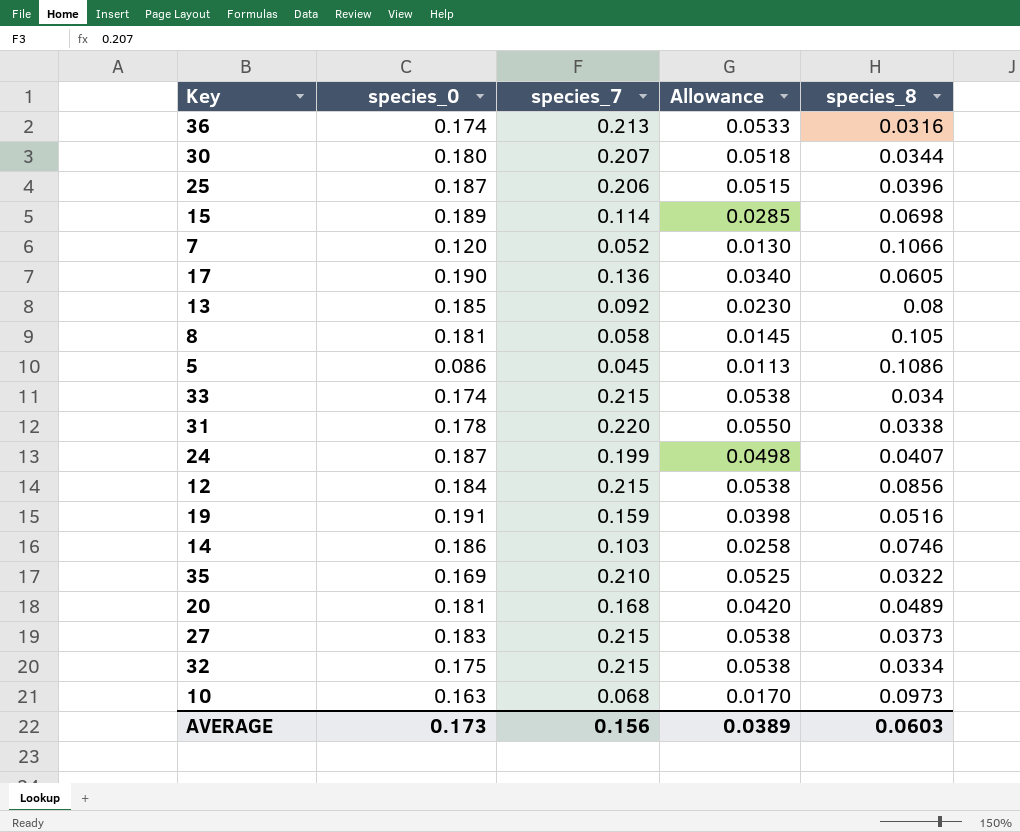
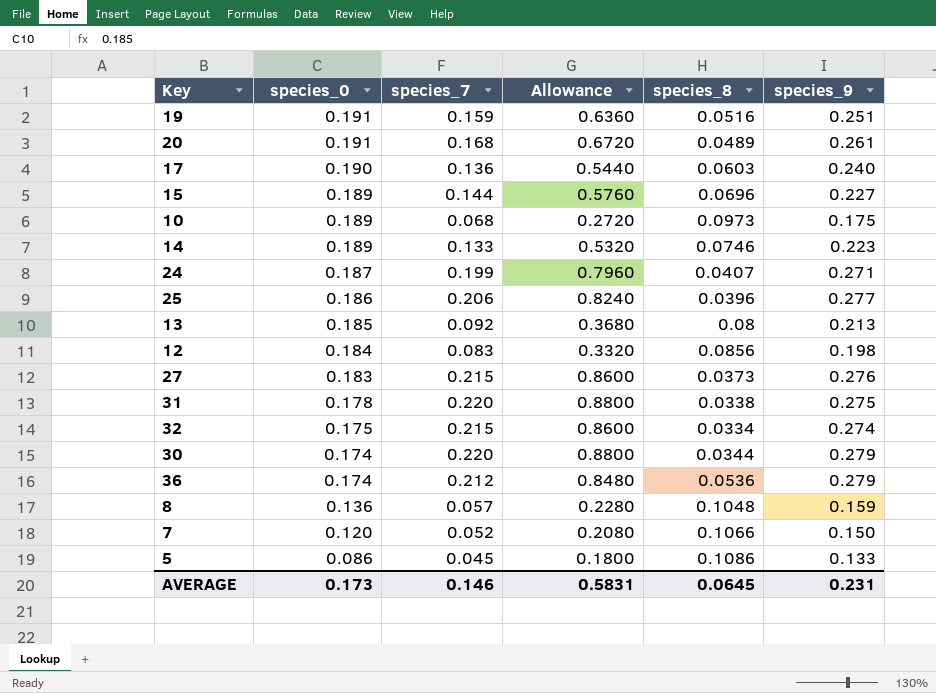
row order: none -> species_0 descending
column Allowance | formula: [species_7] * 0.25 -> [species_7] * 4
column species_9 | position: none -> 6
row 33: 0.174 | 0.215 | 0.0538 | 0.034 -> none
row 35: 0.169 | 0.210 | 0.0525 | 0.0322 -> none
20 | species_0: 0.181 -> 0.191
17 | species_8: 0.0605 -> 0.0603
15 | species_7: 0.114 -> 0.144
15 | species_8: 0.0698 -> 0.0696
10 | species_0: 0.163 -> 0.189
14 | species_0: 0.186 -> 0.189
14 | species_7: 0.103 -> 0.133
25 | species_0: 0.187 -> 0.186
12 | species_7: 0.215 -> 0.083
30 | species_0: 0.180 -> 0.174
30 | species_7: 0.207 -> 0.220
36 | species_7: 0.213 -> 0.212
36 | species_8: 0.0316 -> 0.0536
8 | species_0: 0.181 -> 0.136
8 | species_7: 0.058 -> 0.057
8 | species_8: 0.105 -> 0.1048
AVERAGE | species_7: 0.156 -> 0.146
AVERAGE | Allowance: 0.0389 -> 0.5831
AVERAGE | species_8: 0.0603 -> 0.0645

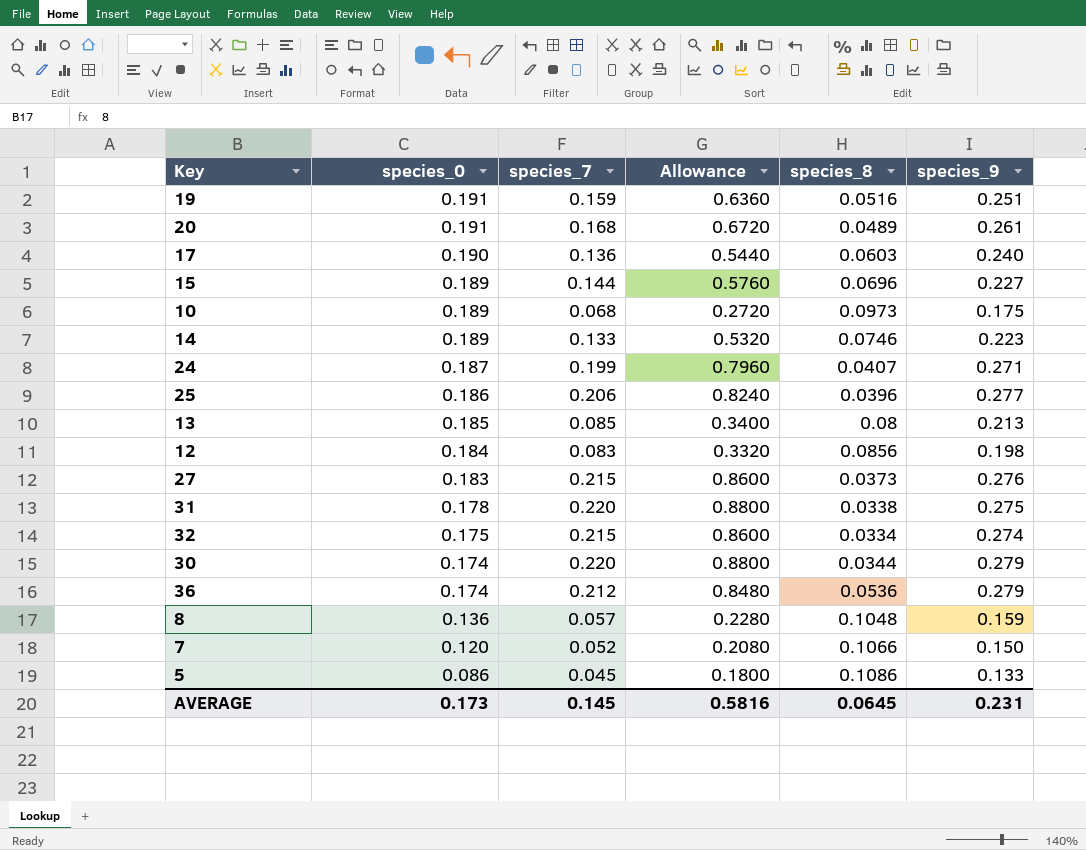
13 | species_7: 0.092 -> 0.085
13 | Allowance: 0.3680 -> 0.3400
AVERAGE | species_7: 0.146 -> 0.145
AVERAGE | Allowance: 0.5831 -> 0.5816

